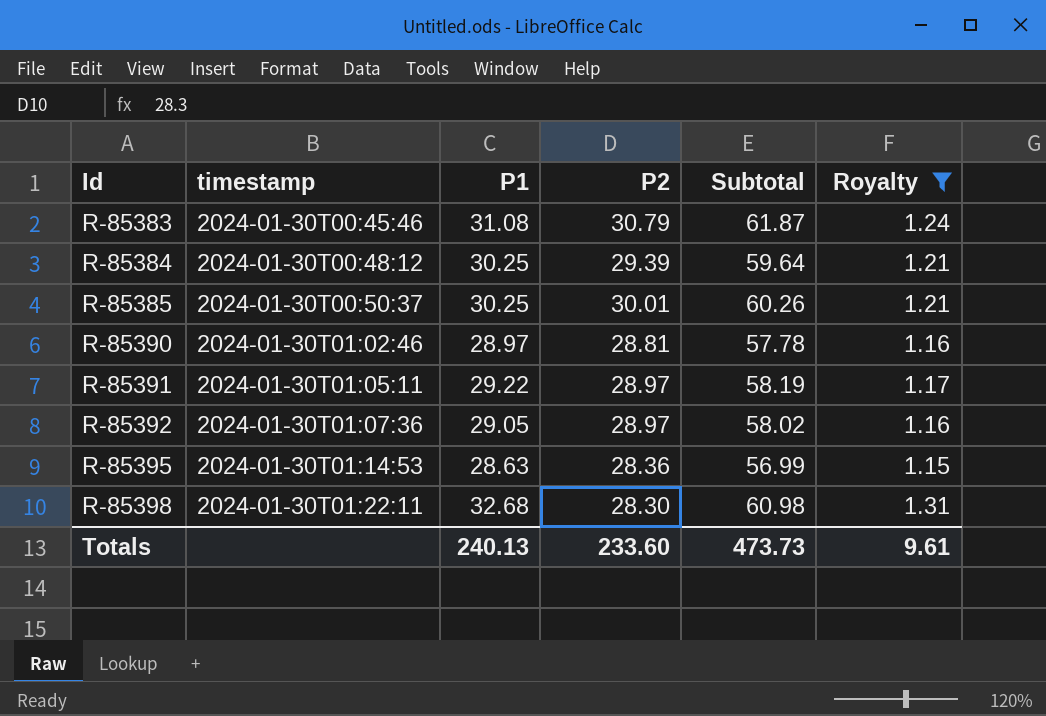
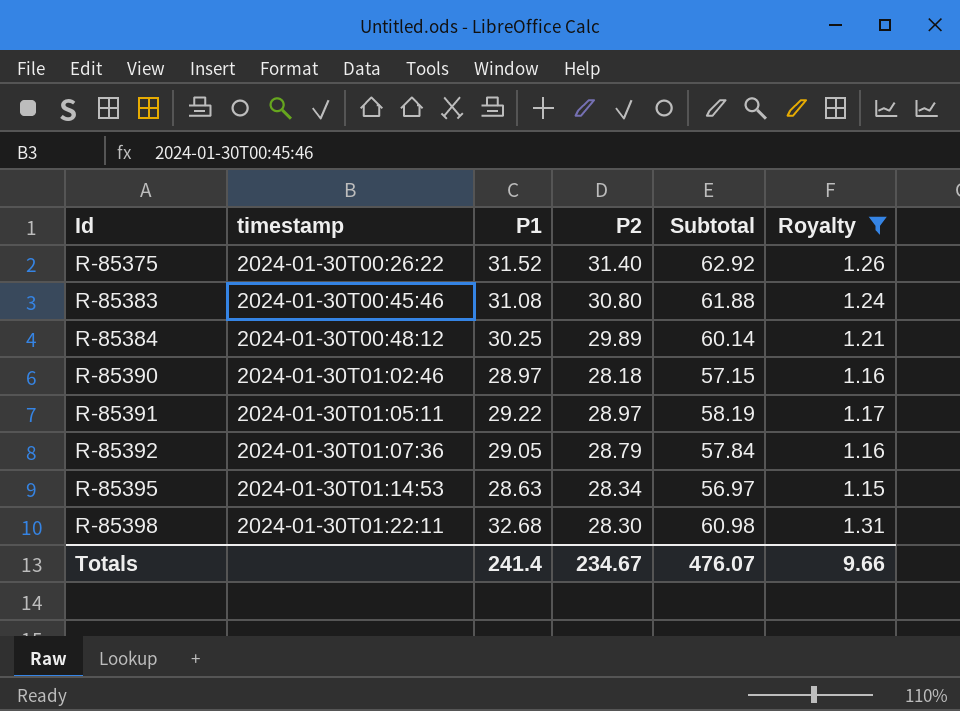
row R-85385: 2024-01-30T00:50:37 | 30.25 | 30.01 | 60.26 | 1.21 -> none
row R-85375: none -> 2024-01-30T00:26:22 | 31.52 | 31.40 | 62.92 | 1.26
R-85383 | P2: 30.79 -> 30.80
R-85383 | Subtotal: 61.87 -> 61.88
R-85384 | P2: 29.39 -> 29.89
R-85384 | Subtotal: 59.64 -> 60.14
R-85390 | P2: 28.81 -> 28.18
R-85390 | Subtotal: 57.78 -> 57.15
R-85392 | P2: 28.97 -> 28.79
R-85392 | Subtotal: 58.02 -> 57.84
R-85395 | P2: 28.36 -> 28.34
R-85395 | Subtotal: 56.99 -> 56.97
Totals | P1: 240.13 -> 241.4
Totals | P2: 233.60 -> 234.67
Totals | Subtotal: 473.73 -> 476.07
Totals | Royalty: 9.61 -> 9.66

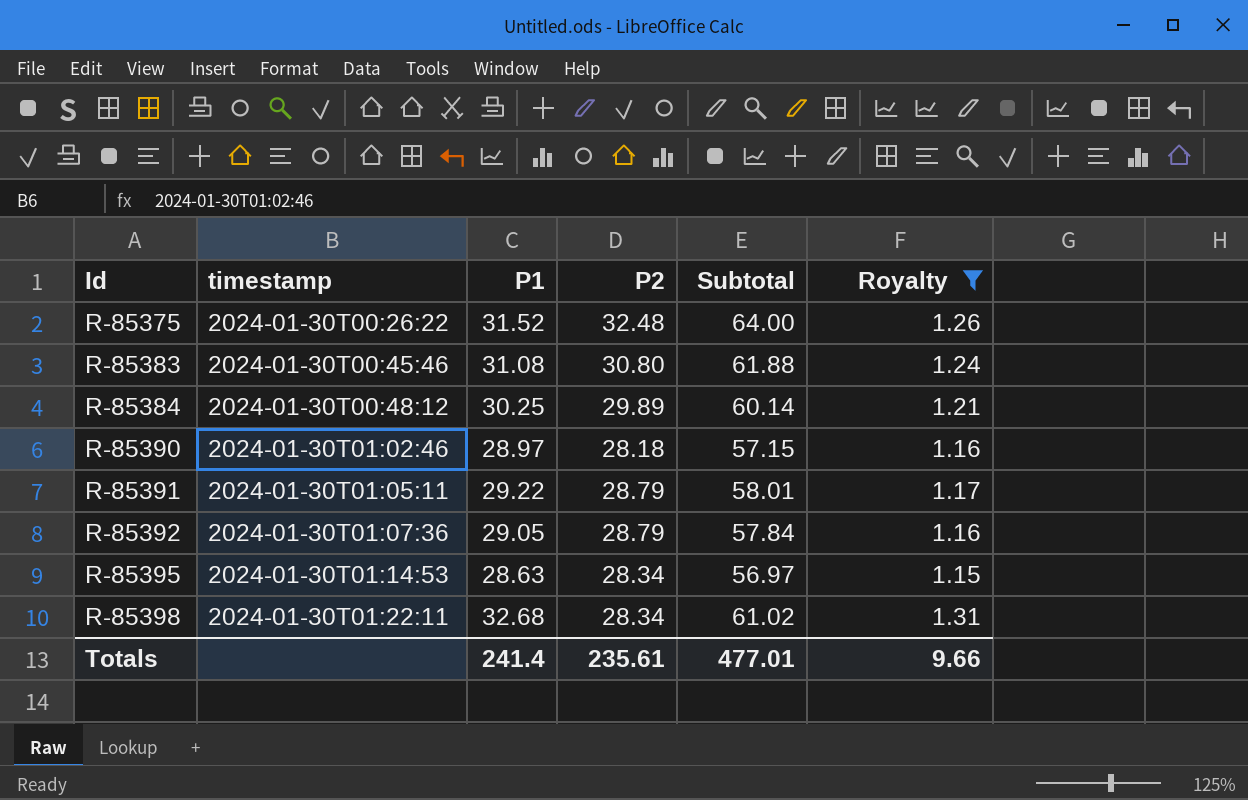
R-85375 | P2: 31.40 -> 32.48
R-85375 | Subtotal: 62.92 -> 64.00
R-85391 | P2: 28.97 -> 28.79
R-85391 | Subtotal: 58.19 -> 58.01
R-85398 | P2: 28.30 -> 28.34
R-85398 | Subtotal: 60.98 -> 61.02
Totals | P2: 234.67 -> 235.61
Totals | Subtotal: 476.07 -> 477.01

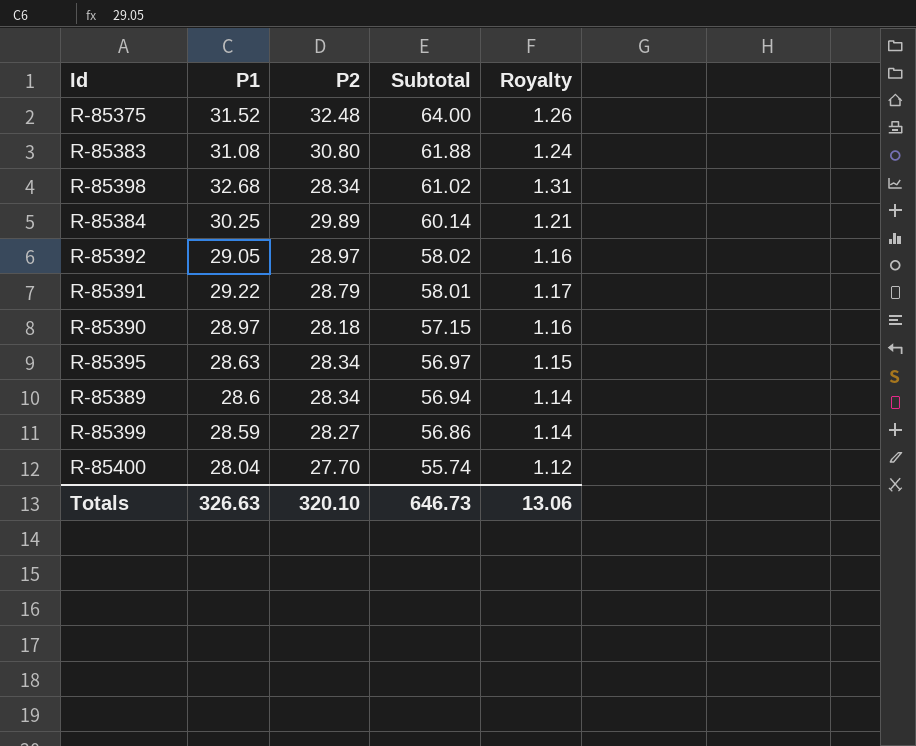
filter: Royalty >= 1.15 -> none
row order: Id ascending -> Subtotal descending
column timestamp | position: 2 -> none
R-85392 | P2: 28.79 -> 28.97
R-85392 | Subtotal: 57.84 -> 58.02
Totals | P1: 241.4 -> 326.63
Totals | P2: 235.61 -> 320.10
Totals | Subtotal: 477.01 -> 646.73
Totals | Royalty: 9.66 -> 13.06

